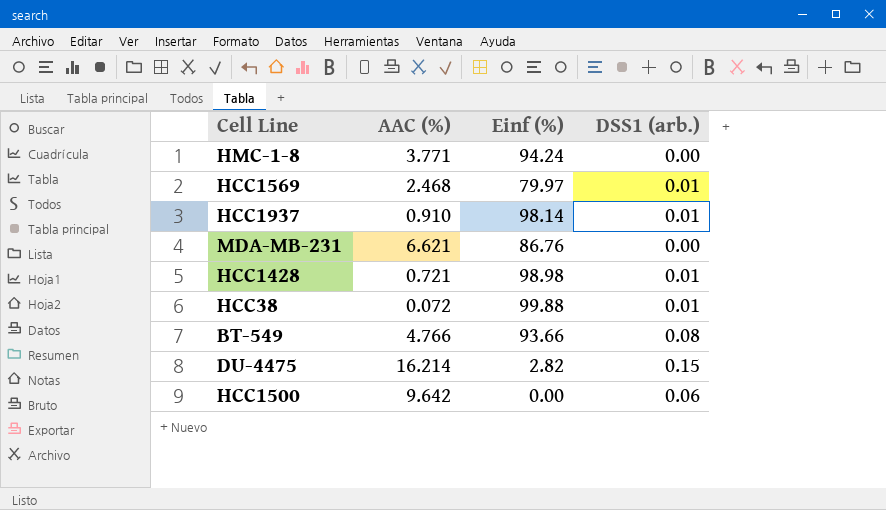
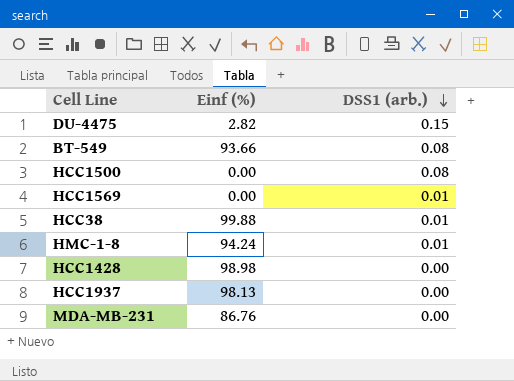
row order: none -> DSS1 (arb.) descending
column AAC (%) | position: 2 -> none
HCC1500 | DSS1 (arb.): 0.06 -> 0.08
HCC1569 | Einf (%): 79.97 -> 0.00
HMC-1-8 | DSS1 (arb.): 0.00 -> 0.01
HCC1428 | DSS1 (arb.): 0.01 -> 0.00
HCC1937 | Einf (%): 98.14 -> 98.13
HCC1937 | DSS1 (arb.): 0.01 -> 0.00

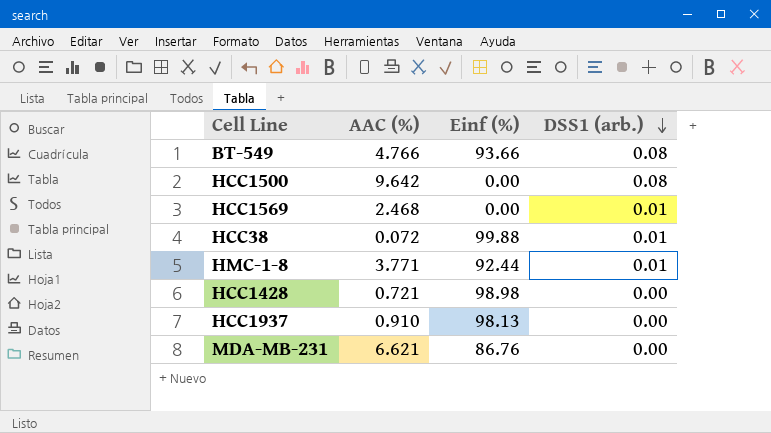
column AAC (%) | position: none -> 2
row DU-4475: 2.82 | 0.15 -> none
HMC-1-8 | Einf (%): 94.24 -> 92.44

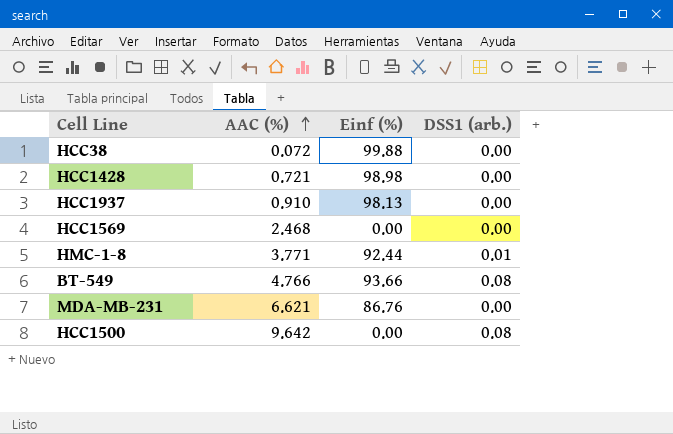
row order: DSS1 (arb.) descending -> AAC (%) ascending
HCC38 | DSS1 (arb.): 0.01 -> 0.00
HCC1569 | DSS1 (arb.): 0.01 -> 0.00

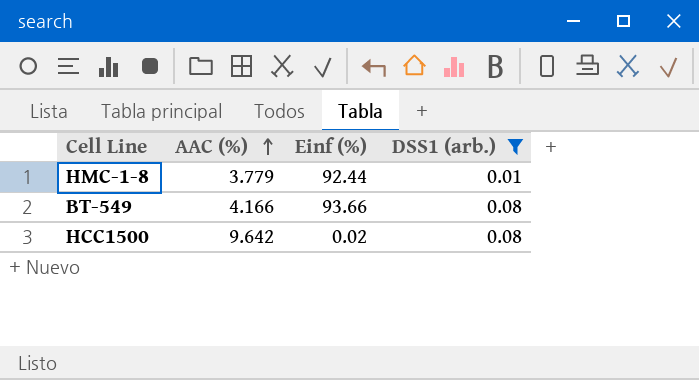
filter: none -> DSS1 (arb.) != 0.00
HMC-1-8 | AAC (%): 3.771 -> 3.779
BT-549 | AAC (%): 4.766 -> 4.166
HCC1500 | Einf (%): 0.00 -> 0.02

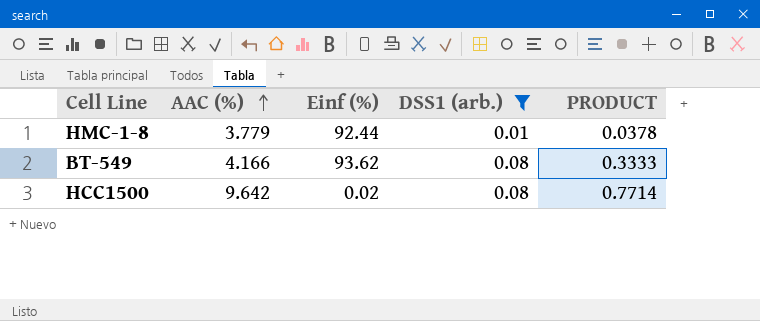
column PRODUCT | formula: none -> [AAC (%)] * [DSS1 (arb.)]
BT-549 | Einf (%): 93.66 -> 93.62

